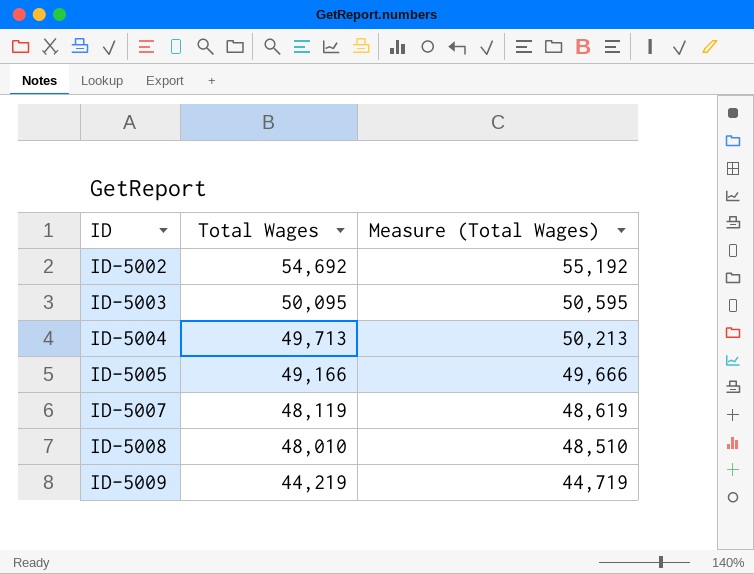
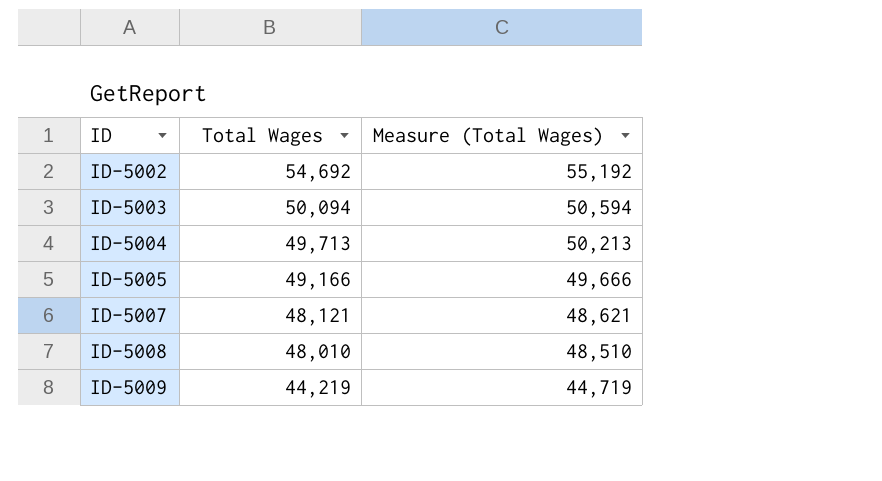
ID-5003 | Total Wages: 50,095 -> 50,094
ID-5003 | Measure (Total Wages): 50,595 -> 50,594
ID-5007 | Total Wages: 48,119 -> 48,121
ID-5007 | Measure (Total Wages): 48,619 -> 48,621

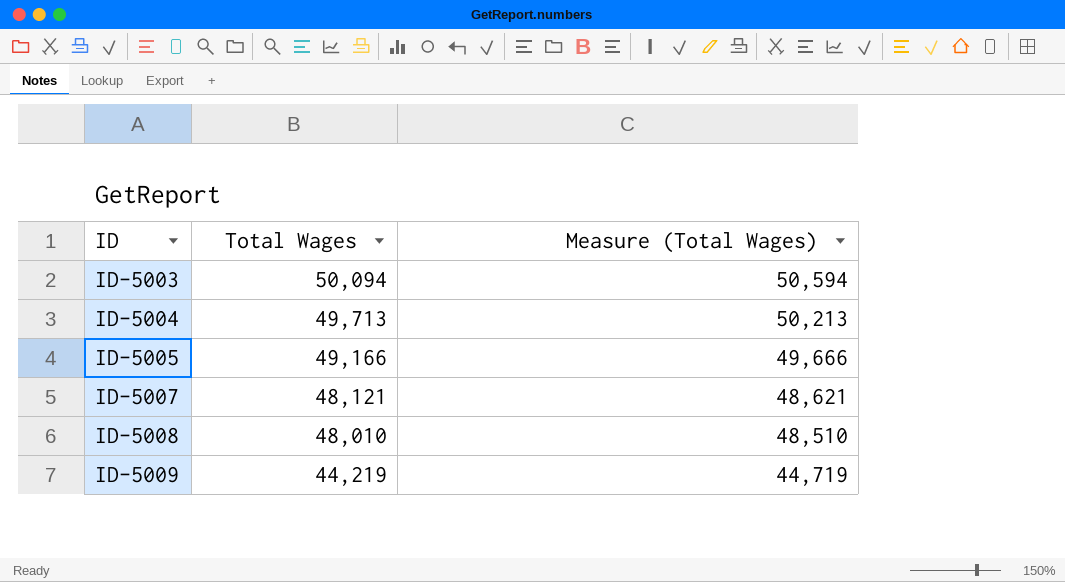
row ID-5002: 54,692 | 55,192 -> none

